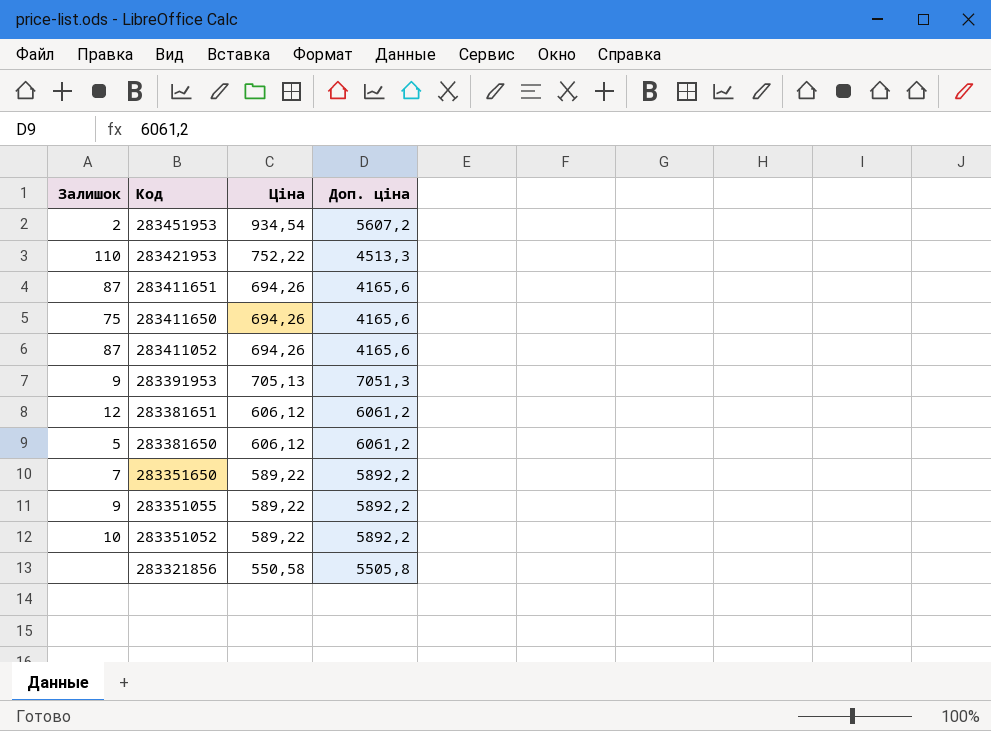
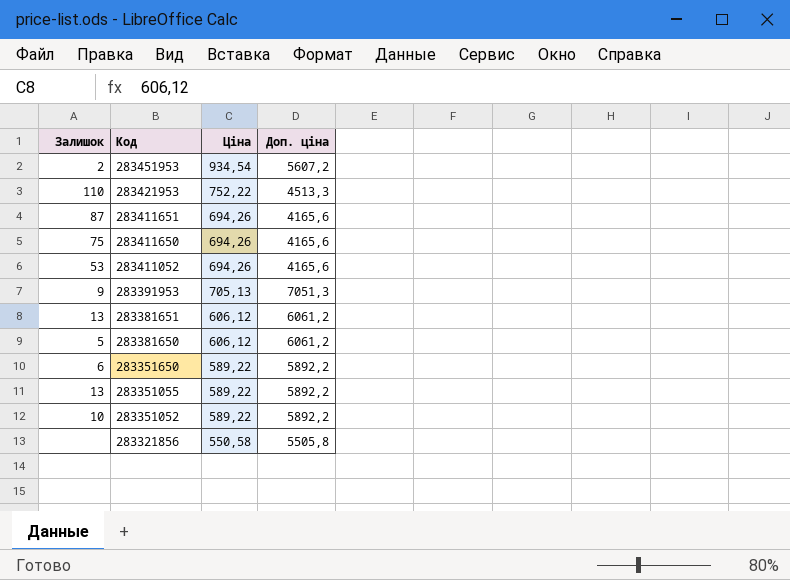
283411052 | Залишок: 87 -> 53
283381651 | Залишок: 12 -> 13
283351650 | Залишок: 7 -> 6
283351055 | Залишок: 9 -> 13

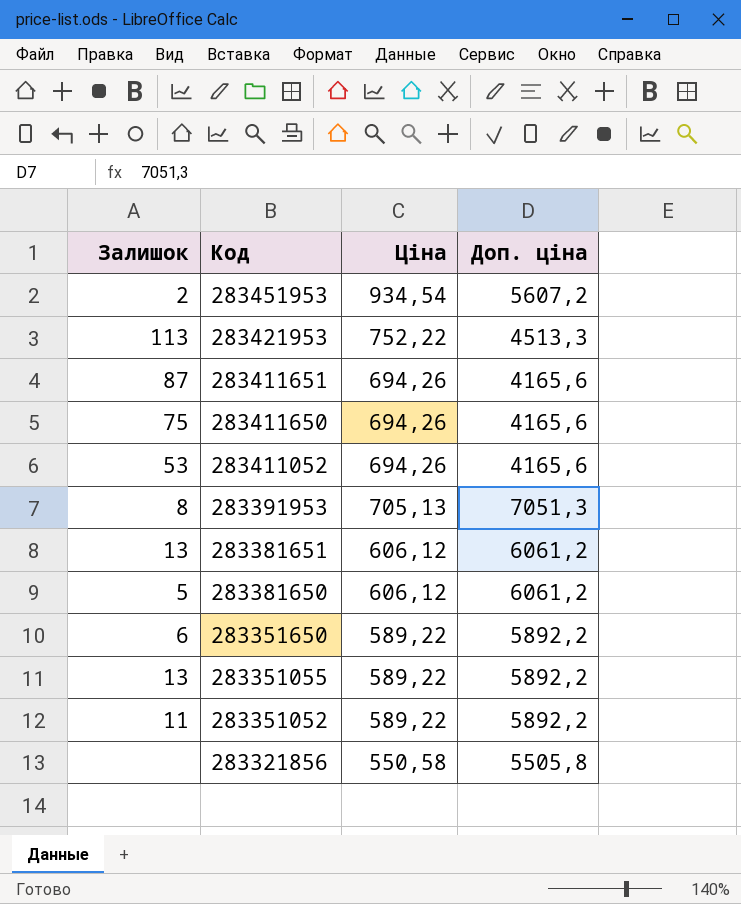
283421953 | Залишок: 110 -> 113
283391953 | Залишок: 9 -> 8
283351052 | Залишок: 10 -> 11

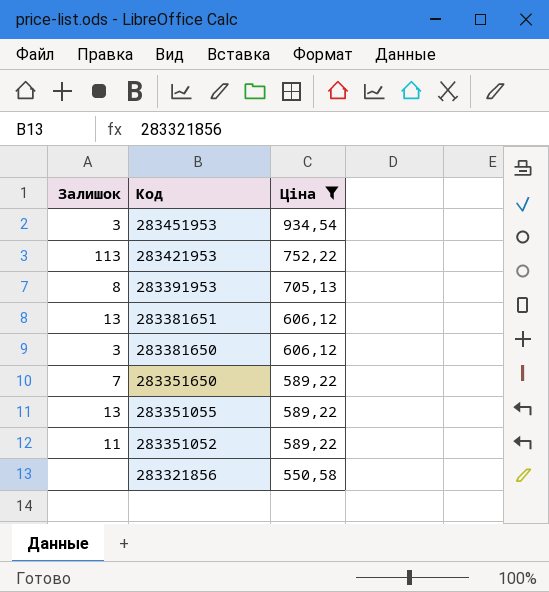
filter: none -> Ціна != 694,26
column Доп. ціна | position: 4 -> none
283451953 | Залишок: 2 -> 3
283381650 | Залишок: 5 -> 3
283351650 | Залишок: 6 -> 7

